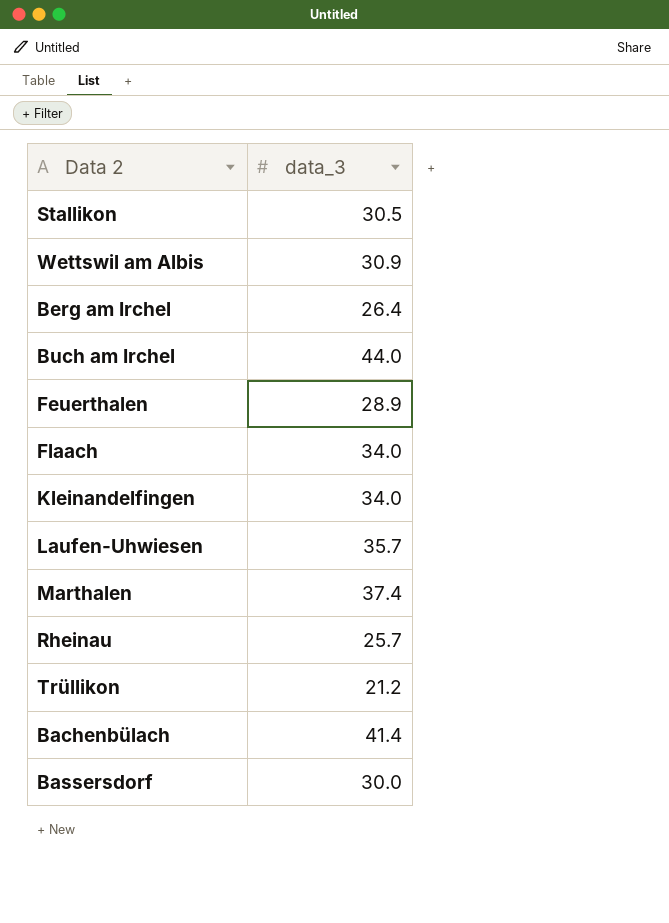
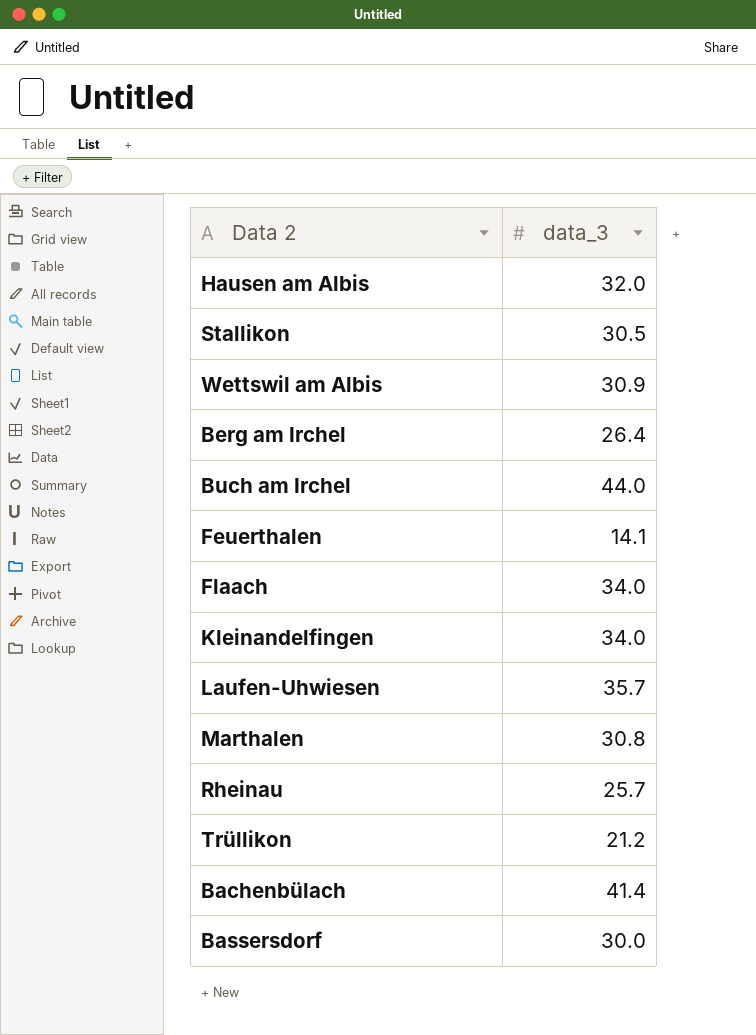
row Hausen am Albis: none -> 32.0
Feuerthalen | data_3: 28.9 -> 14.1
Marthalen | data_3: 37.4 -> 30.8

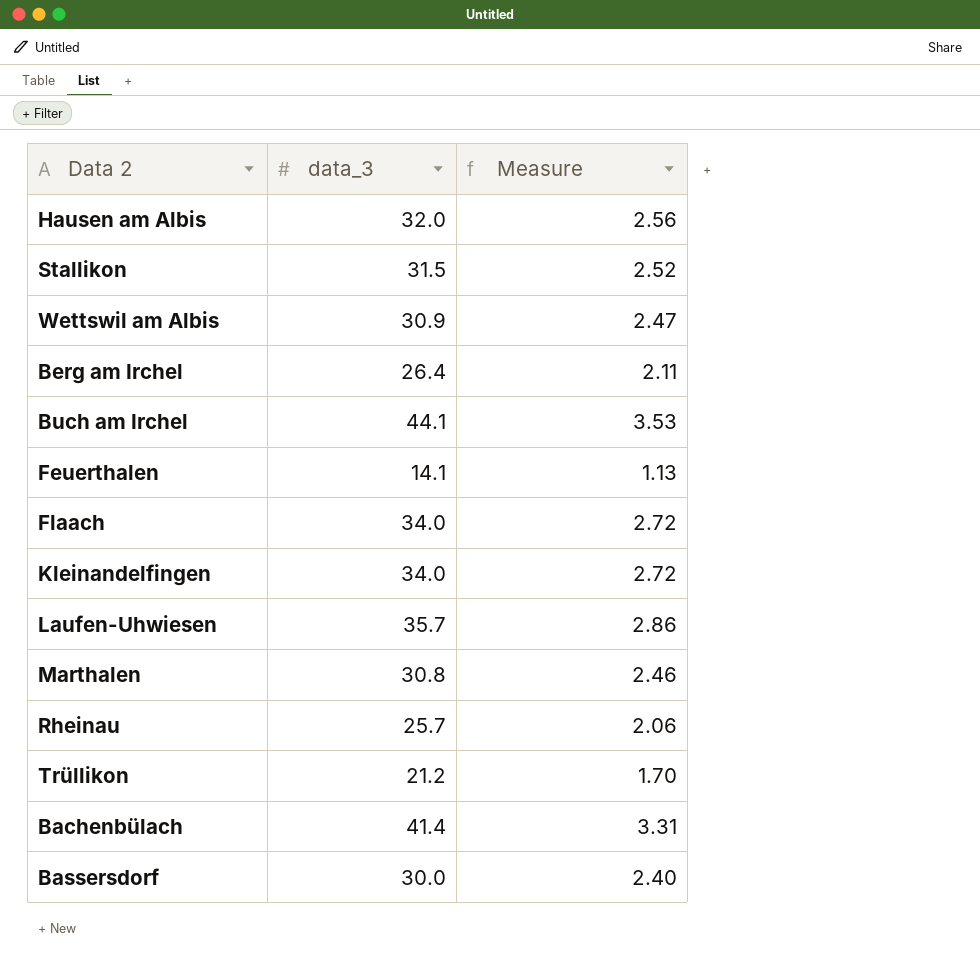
column Measure | formula: none -> [data_3] * 0.08
Stallikon | data_3: 30.5 -> 31.5
Buch am Irchel | data_3: 44.0 -> 44.1

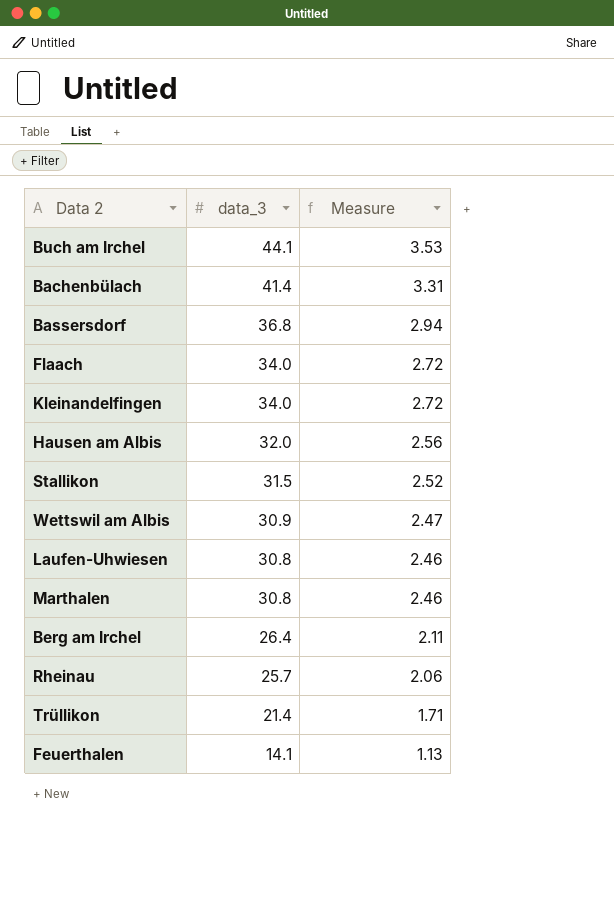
row order: none -> data_3 descending
Bassersdorf | data_3: 30.0 -> 36.8
Bassersdorf | Measure: 2.40 -> 2.94
Laufen-Uhwiesen | data_3: 35.7 -> 30.8
Laufen-Uhwiesen | Measure: 2.86 -> 2.46
Trüllikon | data_3: 21.2 -> 21.4
Trüllikon | Measure: 1.70 -> 1.71

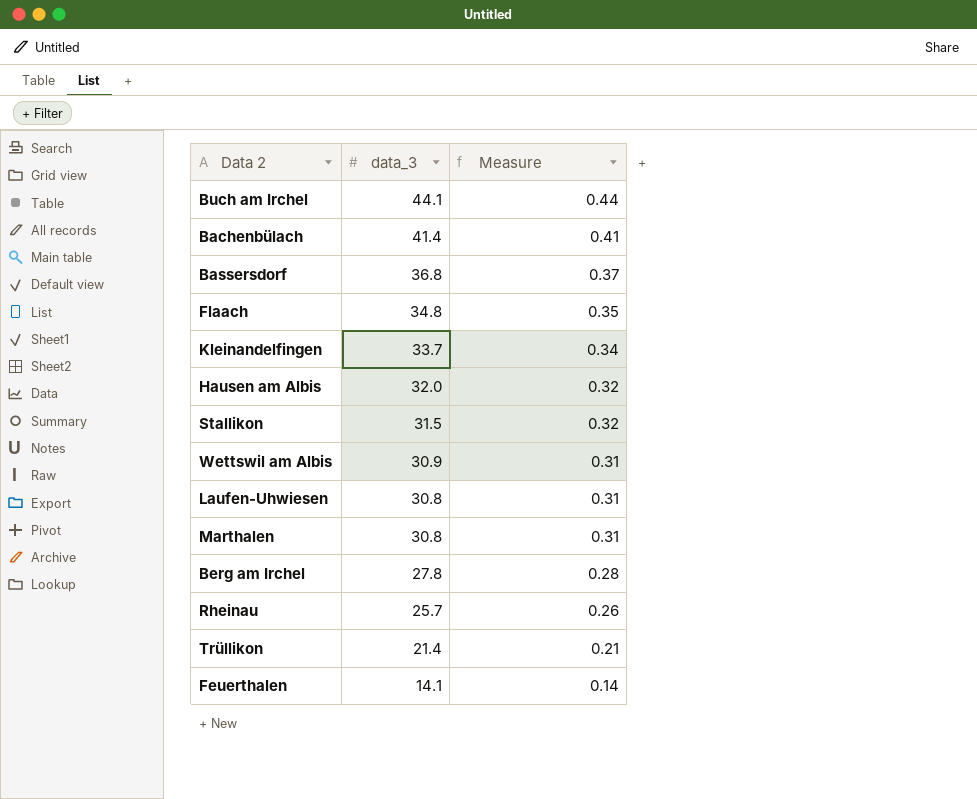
column Measure | formula: [data_3] * 0.08 -> [data_3] * 0.01
Flaach | data_3: 34.0 -> 34.8
Kleinandelfingen | data_3: 34.0 -> 33.7
Berg am Irchel | data_3: 26.4 -> 27.8

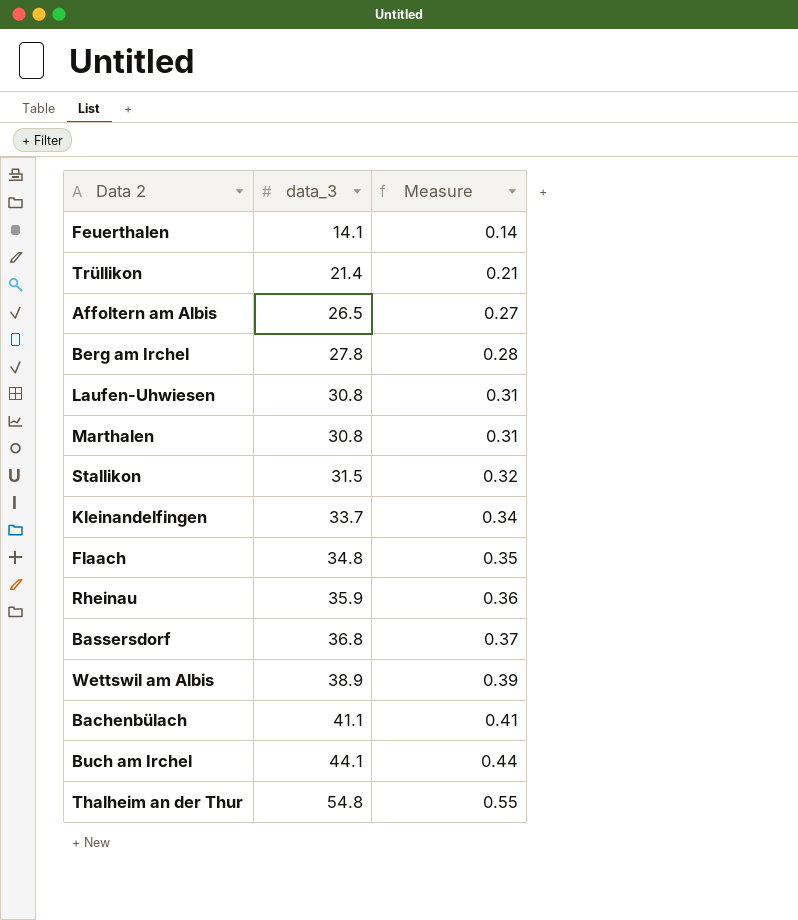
row order: data_3 descending -> data_3 ascending
row Hausen am Albis: 32.0 | 0.32 -> none
row Affoltern am Albis: none -> 26.5 | 0.27
Rheinau | data_3: 25.7 -> 35.9
Rheinau | Measure: 0.26 -> 0.36
Wettswil am Albis | data_3: 30.9 -> 38.9
Wettswil am Albis | Measure: 0.31 -> 0.39
Bachenbülach | data_3: 41.4 -> 41.1
row Thalheim an der Thur: none -> 54.8 | 0.55

